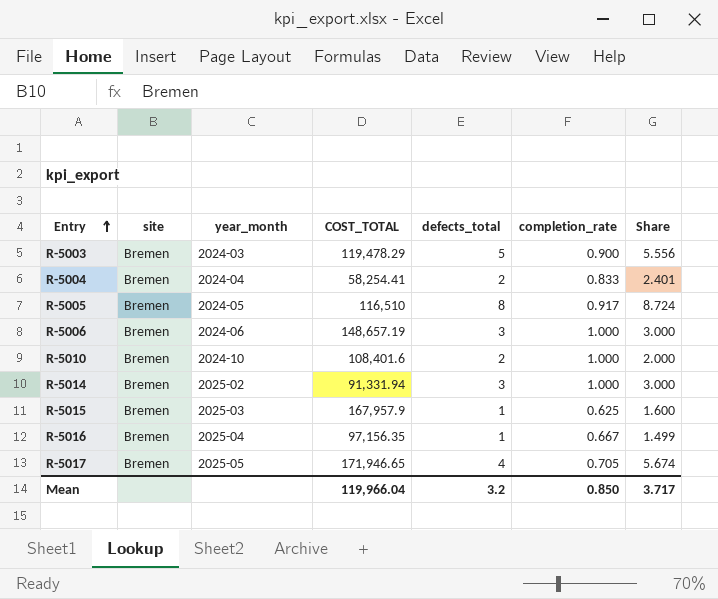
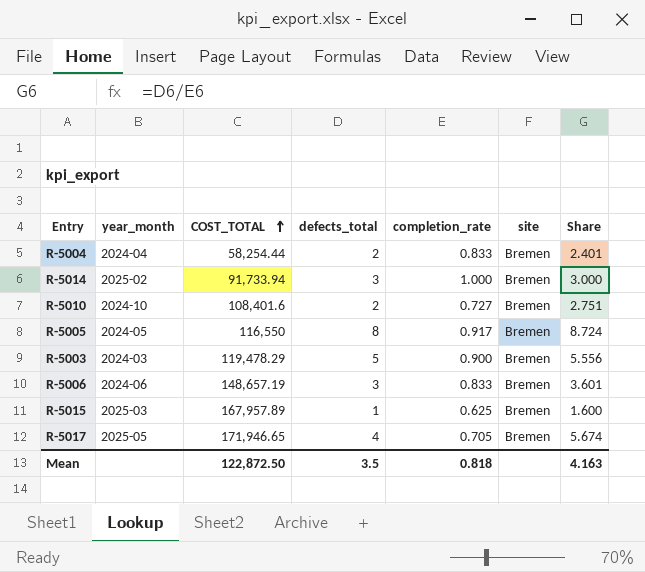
row order: Entry ascending -> COST_TOTAL ascending
column site | position: 2 -> 6
row R-5016: Bremen | 2025-04 | 97,156.35 | 1 | 0.667 | 1.499 -> none
R-5004 | COST_TOTAL: 58,254.41 -> 58,254.44
R-5014 | COST_TOTAL: 91,331.94 -> 91,733.94
R-5010 | completion_rate: 1.000 -> 0.727
R-5010 | Share: 2.000 -> 2.751
R-5005 | COST_TOTAL: 116,510 -> 116,550
R-5006 | completion_rate: 1.000 -> 0.833
R-5006 | Share: 3.000 -> 3.601
R-5015 | COST_TOTAL: 167,957.9 -> 167,957.89
Mean | COST_TOTAL: 119,966.04 -> 122,872.50
Mean | defects_total: 3.2 -> 3.5
Mean | completion_rate: 0.850 -> 0.818
Mean | Share: 3.717 -> 4.163

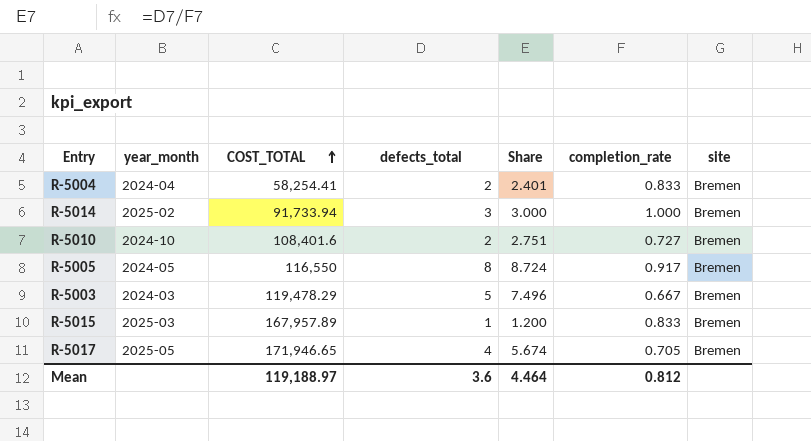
column Share | position: 7 -> 5
row R-5006: 2024-06 | 148,657.19 | 3 | 0.833 | Bremen | 3.601 -> none
R-5004 | COST_TOTAL: 58,254.44 -> 58,254.41
R-5003 | Share: 5.556 -> 7.496
R-5003 | completion_rate: 0.900 -> 0.667
R-5015 | Share: 1.600 -> 1.200
R-5015 | completion_rate: 0.625 -> 0.833
Mean | COST_TOTAL: 122,872.50 -> 119,188.97
Mean | defects_total: 3.5 -> 3.6
Mean | Share: 4.163 -> 4.464
Mean | completion_rate: 0.818 -> 0.812

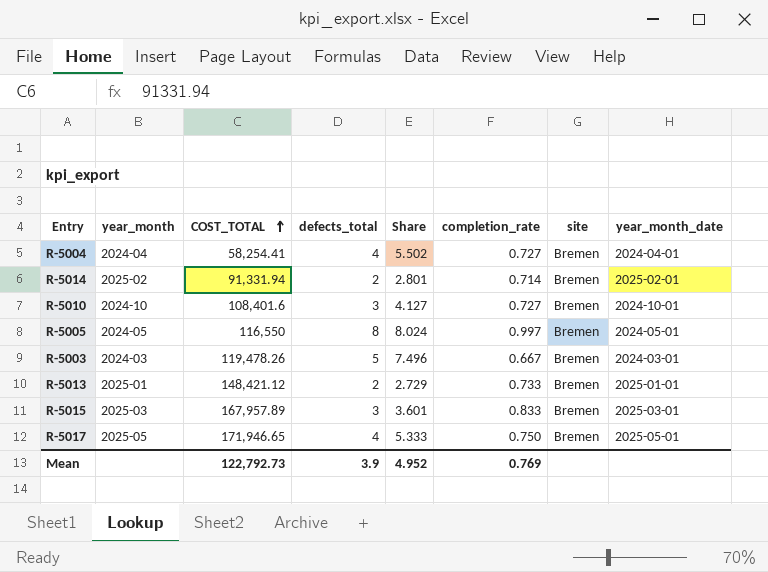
column year_month_date | position: none -> 8
R-5004 | defects_total: 2 -> 4
R-5004 | Share: 2.401 -> 5.502
R-5004 | completion_rate: 0.833 -> 0.727
R-5014 | COST_TOTAL: 91,733.94 -> 91,331.94
R-5014 | defects_total: 3 -> 2
R-5014 | Share: 3.000 -> 2.801
R-5014 | completion_rate: 1.000 -> 0.714
R-5010 | defects_total: 2 -> 3
R-5010 | Share: 2.751 -> 4.127
R-5005 | Share: 8.724 -> 8.024
R-5005 | completion_rate: 0.917 -> 0.997
R-5003 | COST_TOTAL: 119,478.29 -> 119,478.26
row R-5013: none -> 2025-01 | 148,421.12 | 2 | 2.729 | 0.733 | Bremen | 2025-01-01
R-5015 | defects_total: 1 -> 3
R-5015 | Share: 1.200 -> 3.601
R-5017 | Share: 5.674 -> 5.333
R-5017 | completion_rate: 0.705 -> 0.750
Mean | COST_TOTAL: 119,188.97 -> 122,792.73
Mean | defects_total: 3.6 -> 3.9
Mean | Share: 4.464 -> 4.952
Mean | completion_rate: 0.812 -> 0.769

